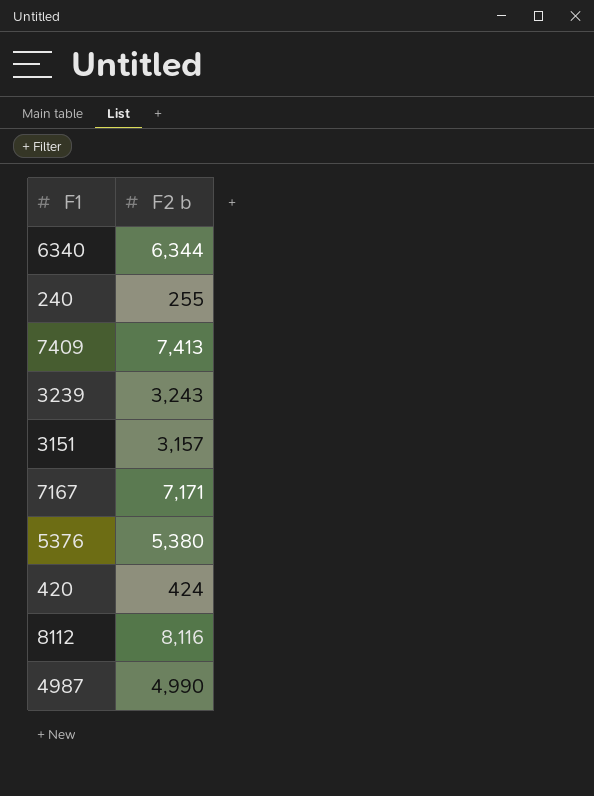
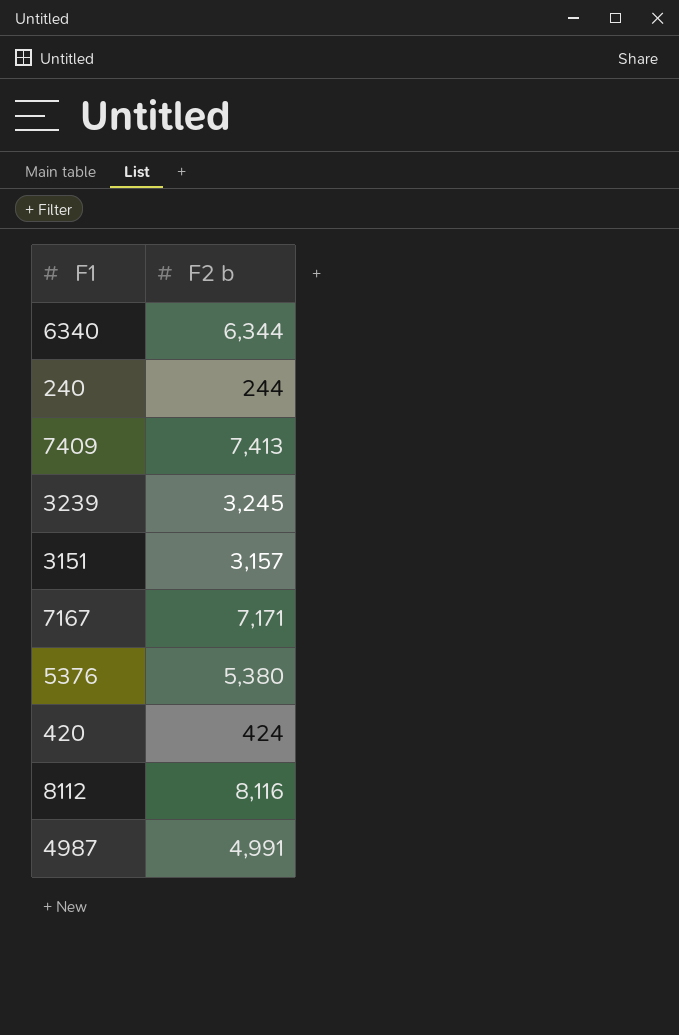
240 | F2 b: 255 -> 244
3239 | F2 b: 3,243 -> 3,245
4987 | F2 b: 4,990 -> 4,991

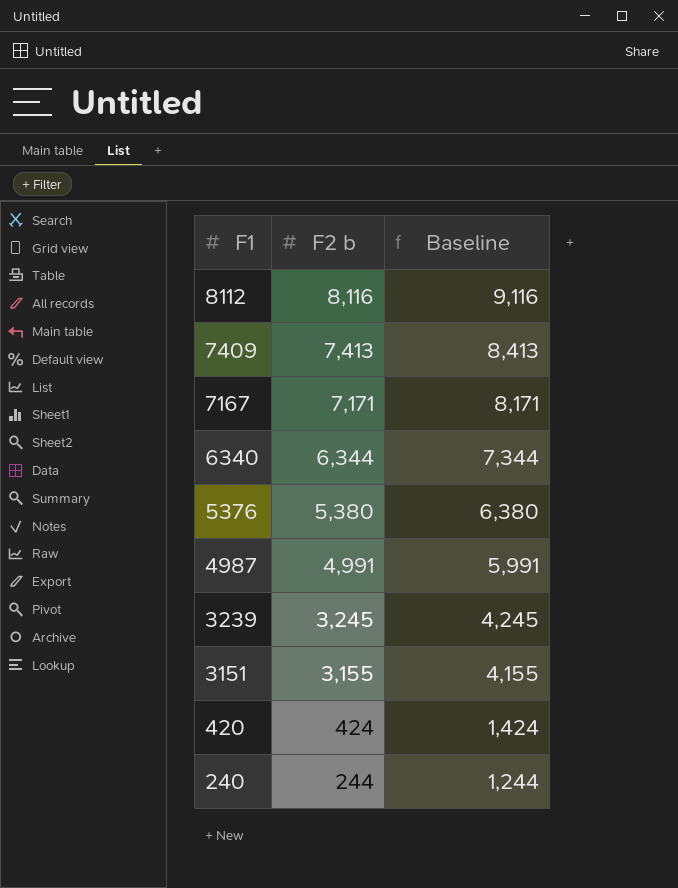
row order: none -> F1 descending
column Baseline | formula: none -> [F2 b] + 1000
3151 | F2 b: 3,157 -> 3,155

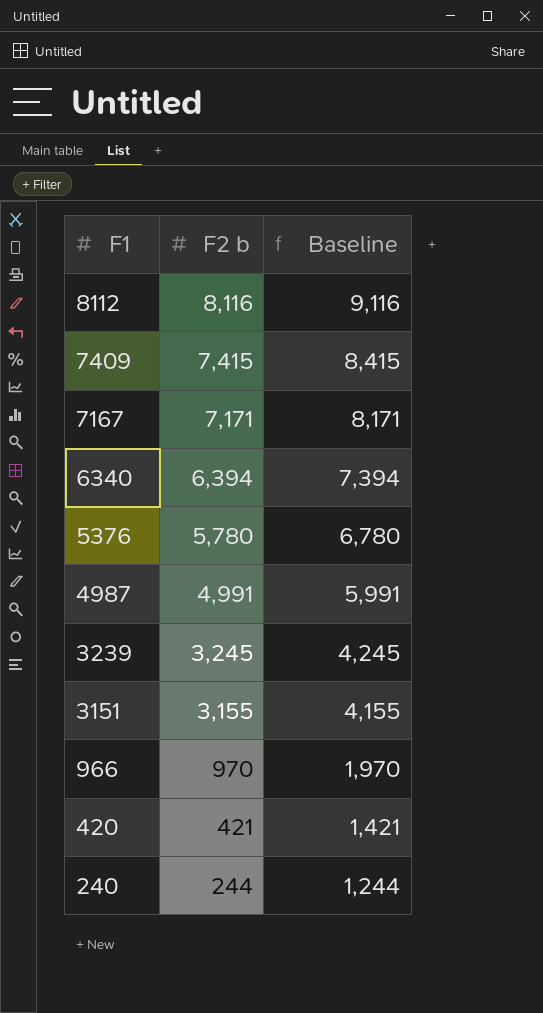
7409 | F2 b: 7,413 -> 7,415
7409 | Baseline: 8,413 -> 8,415
6340 | F2 b: 6,344 -> 6,394
6340 | Baseline: 7,344 -> 7,394
5376 | F2 b: 5,380 -> 5,780
5376 | Baseline: 6,380 -> 6,780
row 966: none -> 970 | 1,970
420 | F2 b: 424 -> 421
420 | Baseline: 1,424 -> 1,421

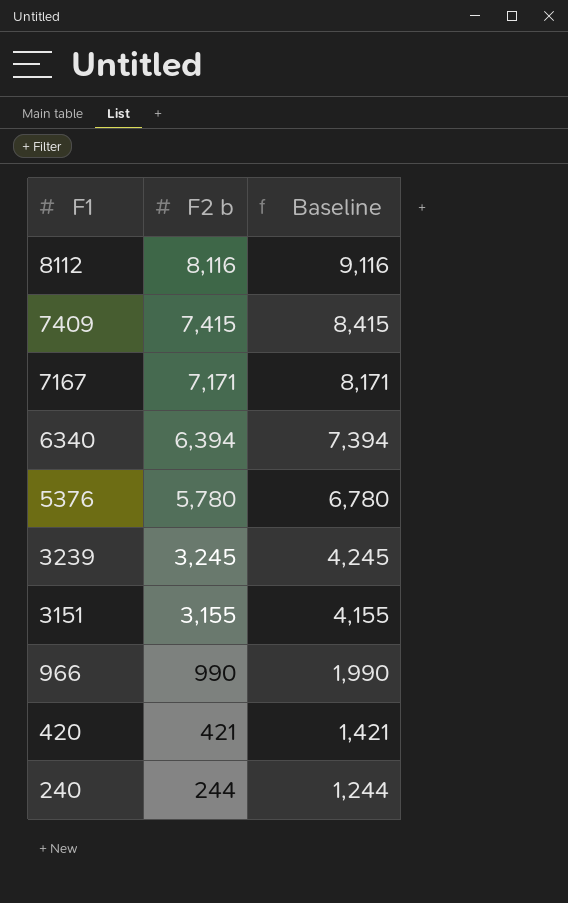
row 4987: 4,991 | 5,991 -> none
966 | F2 b: 970 -> 990
966 | Baseline: 1,970 -> 1,990

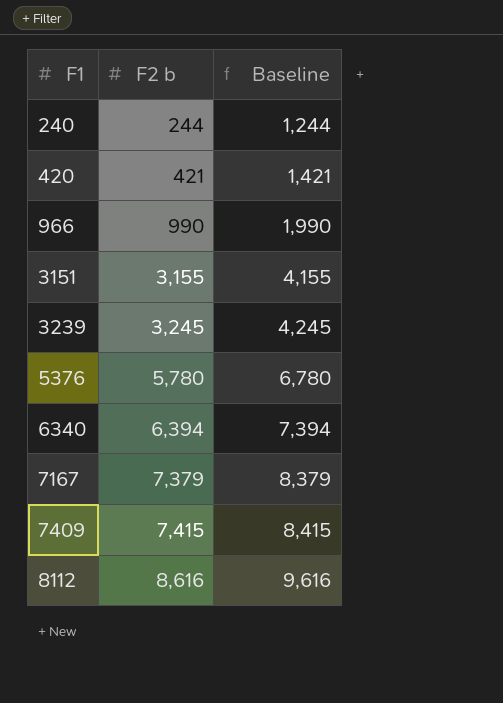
row order: F1 descending -> F1 ascending
7167 | F2 b: 7,171 -> 7,379
7167 | Baseline: 8,171 -> 8,379
8112 | F2 b: 8,116 -> 8,616
8112 | Baseline: 9,116 -> 9,616

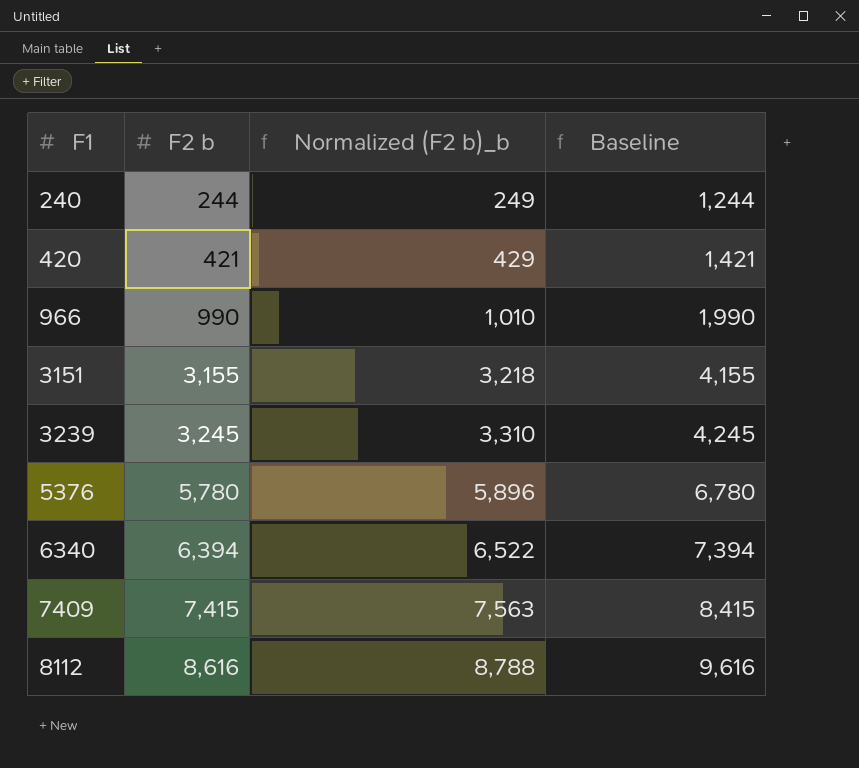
column Normalized (F2 b)_b | formula: none -> [F2 b] * 1.02
row 7167: 7,379 | 8,379 -> none

